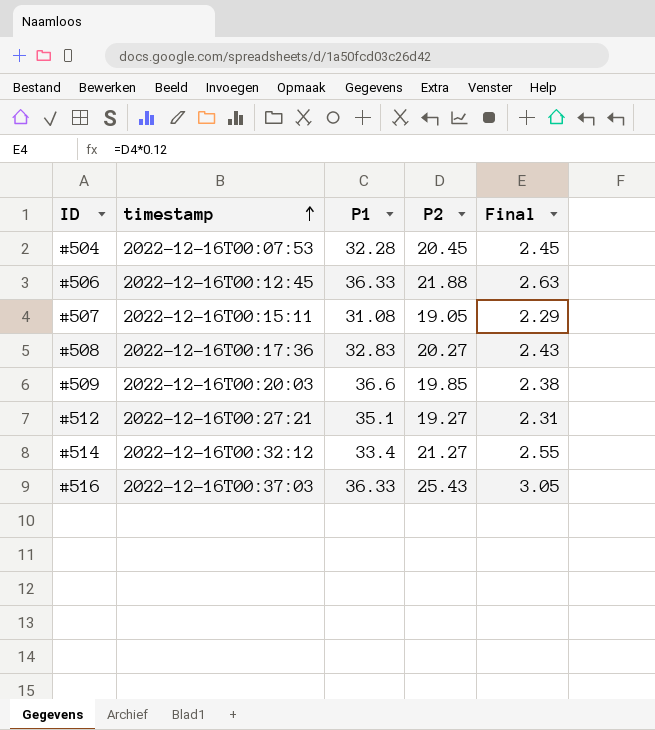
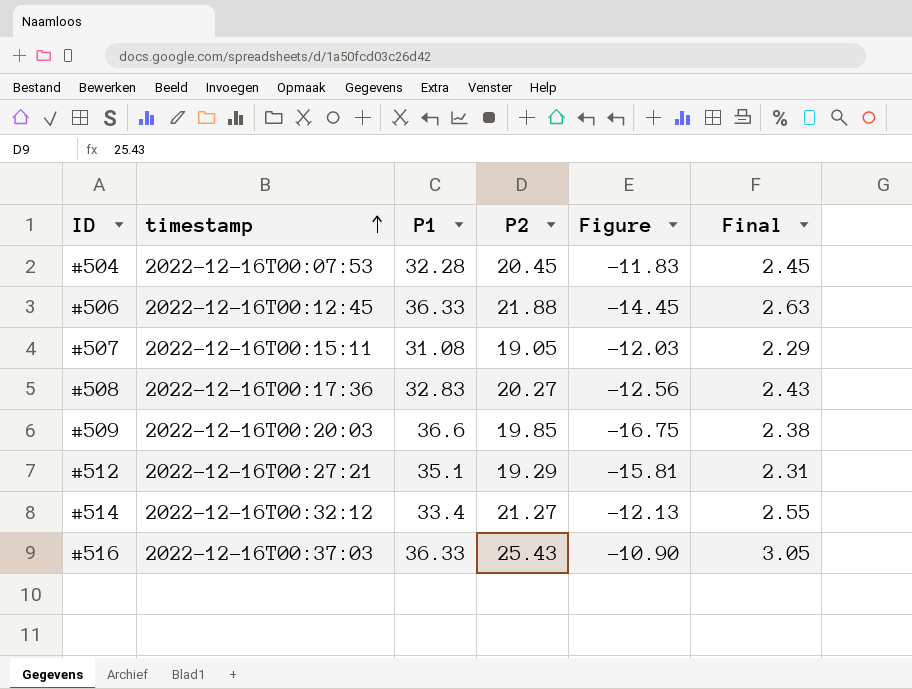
column Figure | formula: none -> [P2] - [P1]
#512 | P2: 19.27 -> 19.29

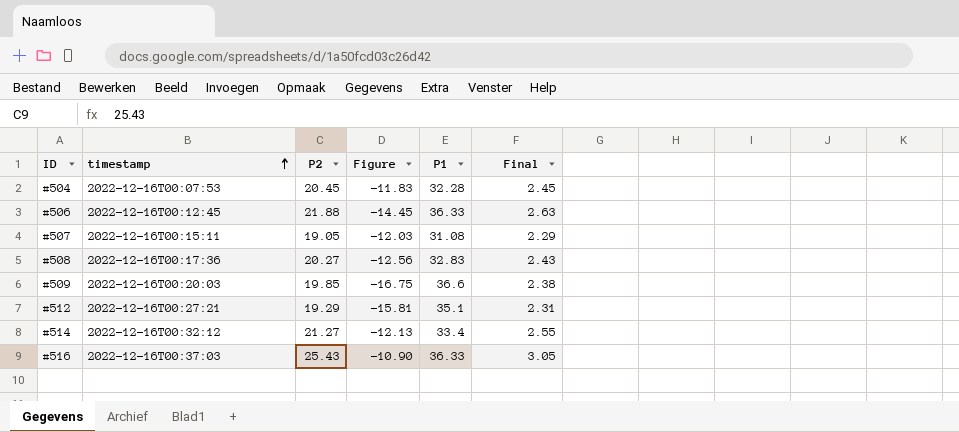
column P1 | position: 3 -> 5

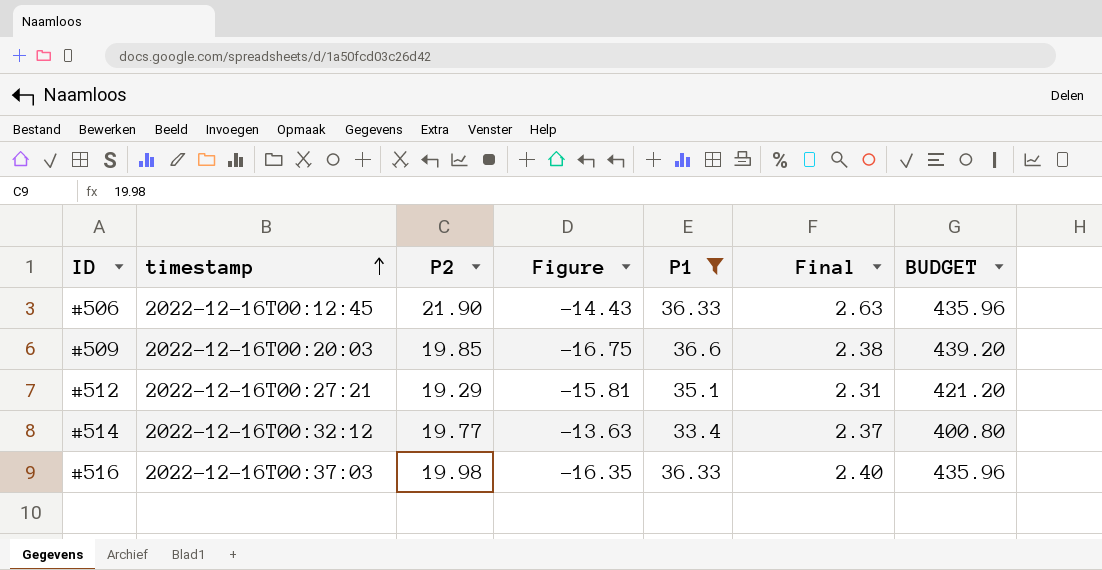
filter: none -> P1 >= 33.4
column BUDGET | formula: none -> [P1] * 12
#506 | P2: 21.88 -> 21.90
#506 | Figure: -14.45 -> -14.43
#514 | P2: 21.27 -> 19.77
#514 | Figure: -12.13 -> -13.63
#514 | Final: 2.55 -> 2.37
#516 | P2: 25.43 -> 19.98
#516 | Figure: -10.90 -> -16.35
#516 | Final: 3.05 -> 2.40

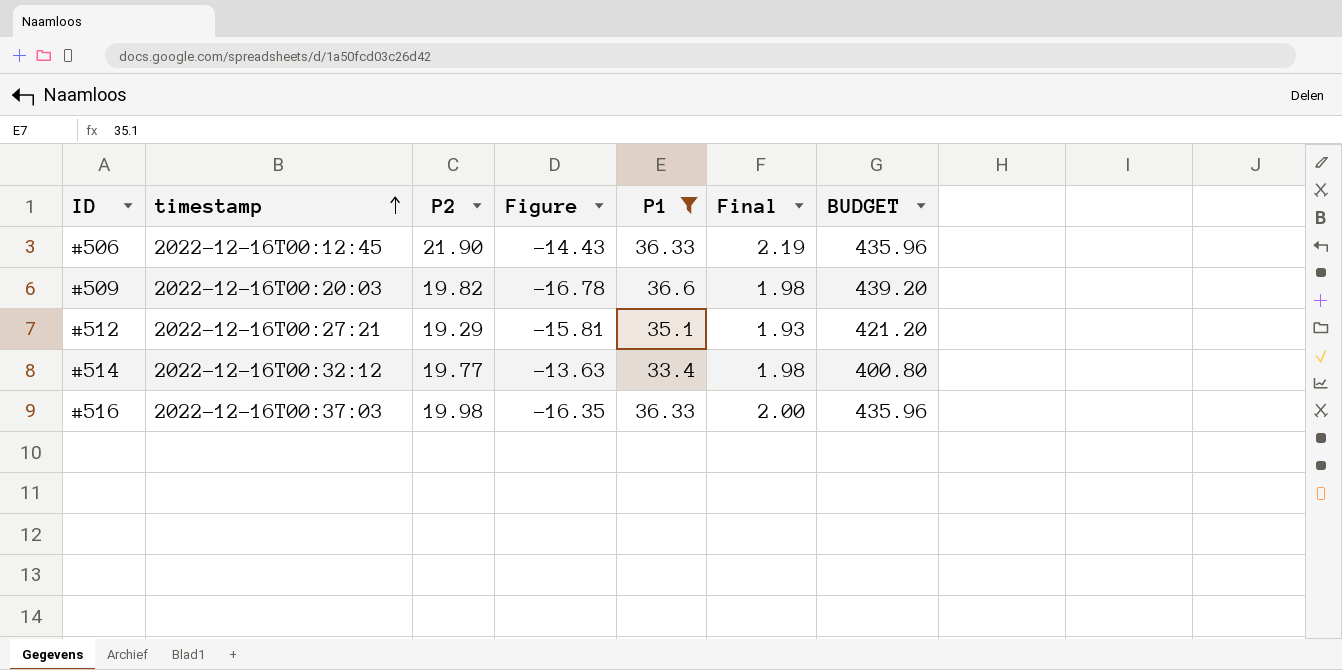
column Final | formula: [P2] * 0.12 -> [P2] * 0.1
#509 | P2: 19.85 -> 19.82
#509 | Figure: -16.75 -> -16.78

